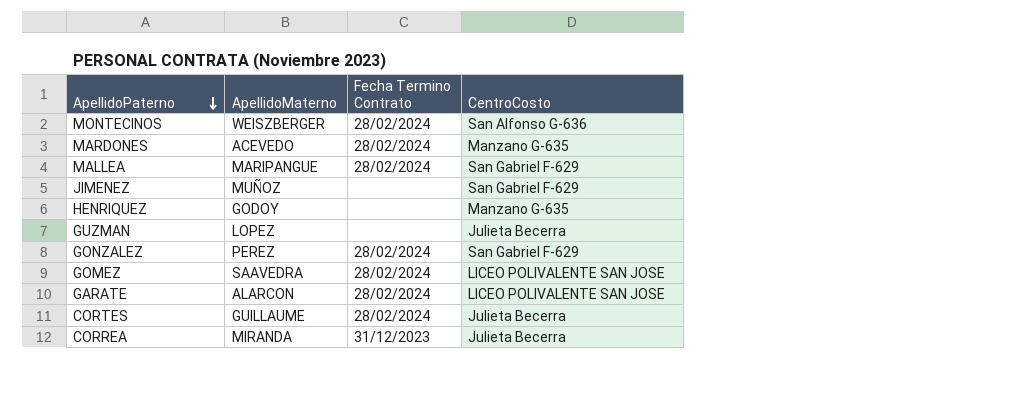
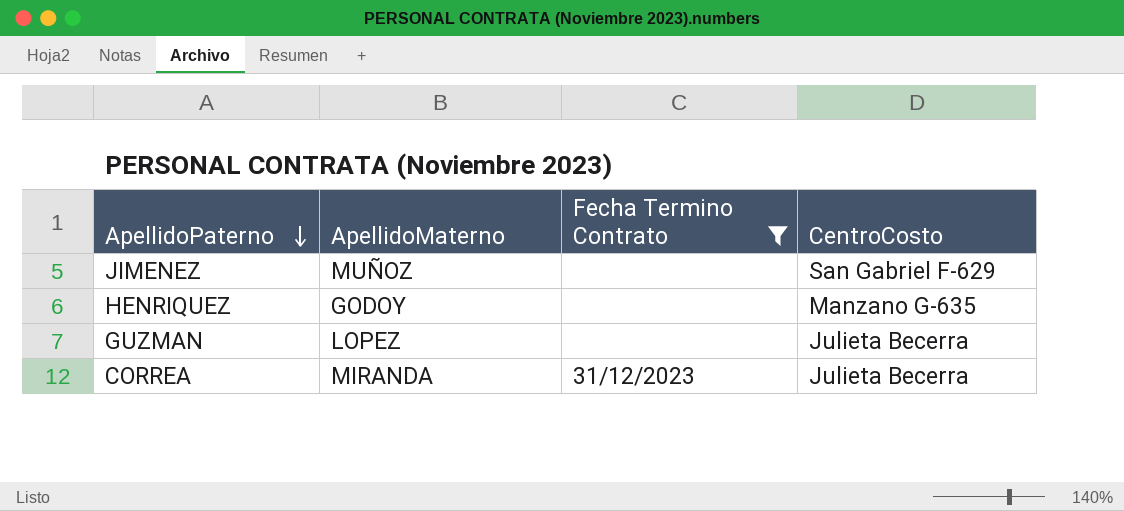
filter: none -> Fecha Termino Contrato != 28/02/2024

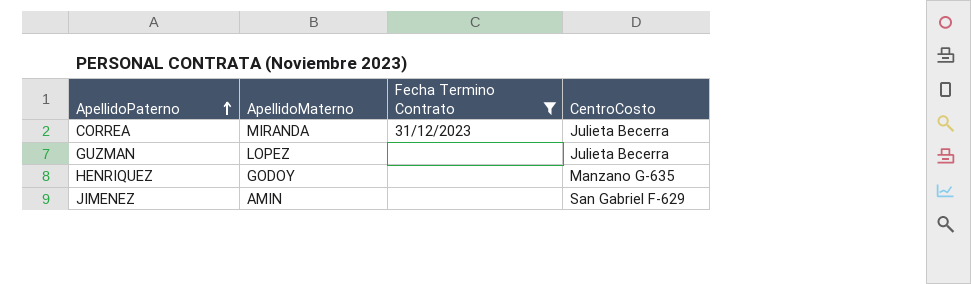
row order: ApellidoPaterno descending -> ApellidoPaterno ascending
JIMENEZ | ApellidoMaterno: MUÑOZ -> AMIN

